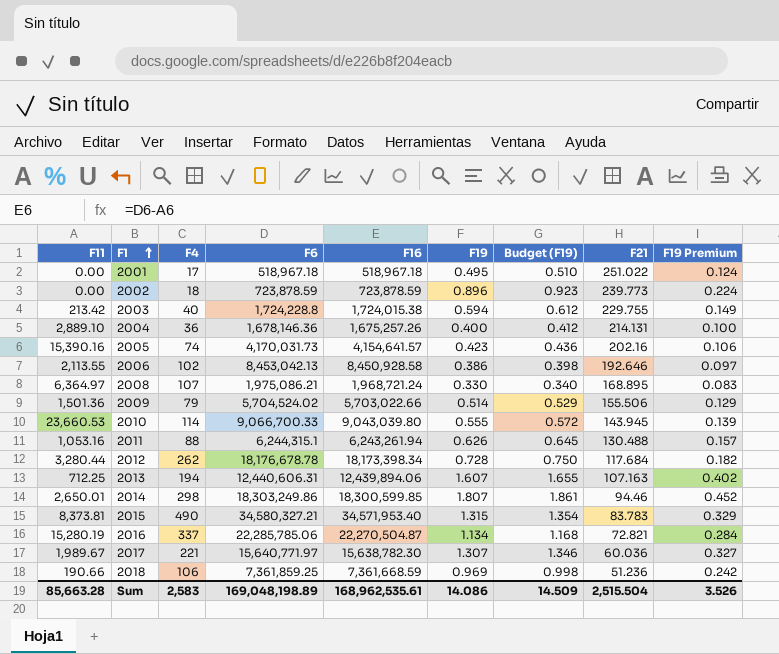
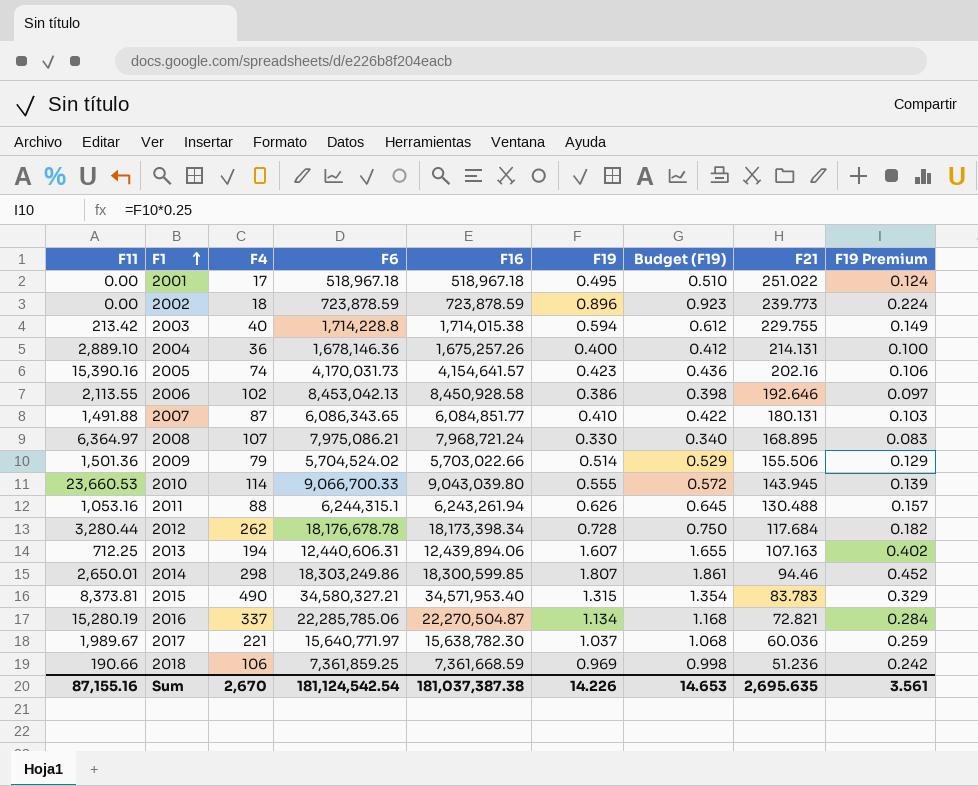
2003 | F6: 1,724,228.8 -> 1,714,228.8
2003 | F16: 1,724,015.38 -> 1,714,015.38
row 2007: none -> 1,491.88 | 87 | 6,086,343.65 | 6,084,851.77 | 0.410 | 0.422 | 180.131 | 0.103
2008 | F6: 1,975,086.21 -> 7,975,086.21
2008 | F16: 1,968,721.24 -> 7,968,721.24
2017 | F19: 1.307 -> 1.037
2017 | Budget (F19): 1.346 -> 1.068
2017 | F19 Premium: 0.327 -> 0.259
Sum | F11: 85,663.28 -> 87,155.16
Sum | F4: 2,583 -> 2,670
Sum | F6: 169,048,198.89 -> 181,124,542.54
Sum | F16: 168,962,535.61 -> 181,037,387.38
Sum | F19: 14.086 -> 14.226
Sum | Budget (F19): 14.509 -> 14.653
Sum | F21: 2,515.504 -> 2,695.635
Sum | F19 Premium: 3.526 -> 3.561

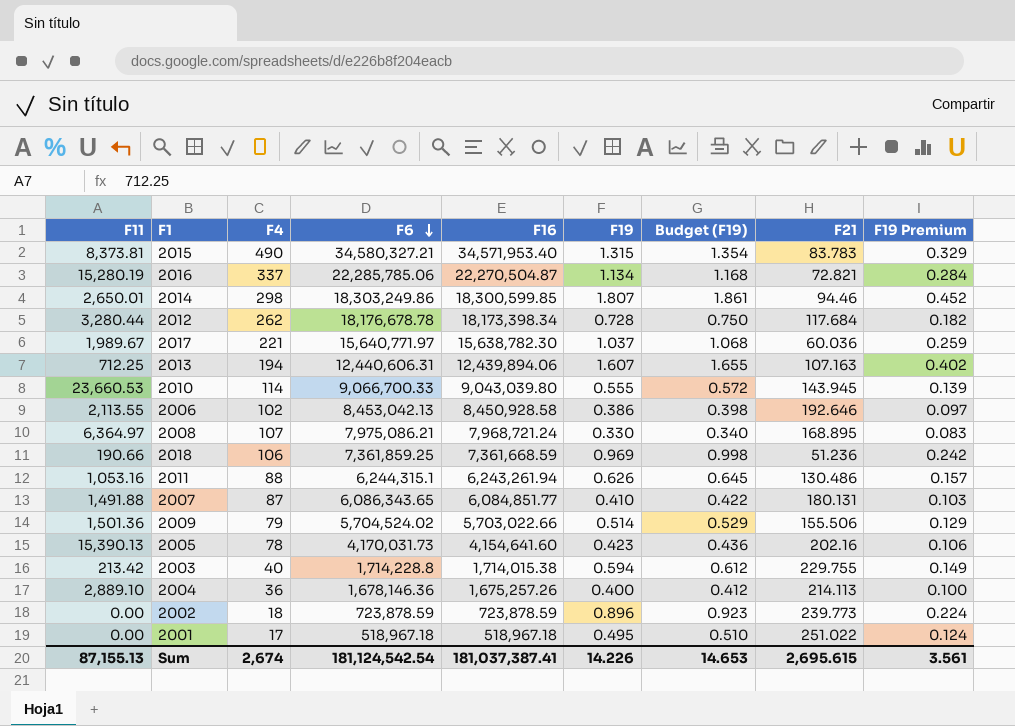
row order: F1 ascending -> F6 descending
2011 | F21: 130.488 -> 130.486
2005 | F11: 15,390.16 -> 15,390.13
2005 | F4: 74 -> 78
2005 | F16: 4,154,641.57 -> 4,154,641.60
2004 | F21: 214.131 -> 214.113
Sum | F11: 87,155.16 -> 87,155.13
Sum | F4: 2,670 -> 2,674
Sum | F16: 181,037,387.38 -> 181,037,387.41
Sum | F21: 2,695.635 -> 2,695.615

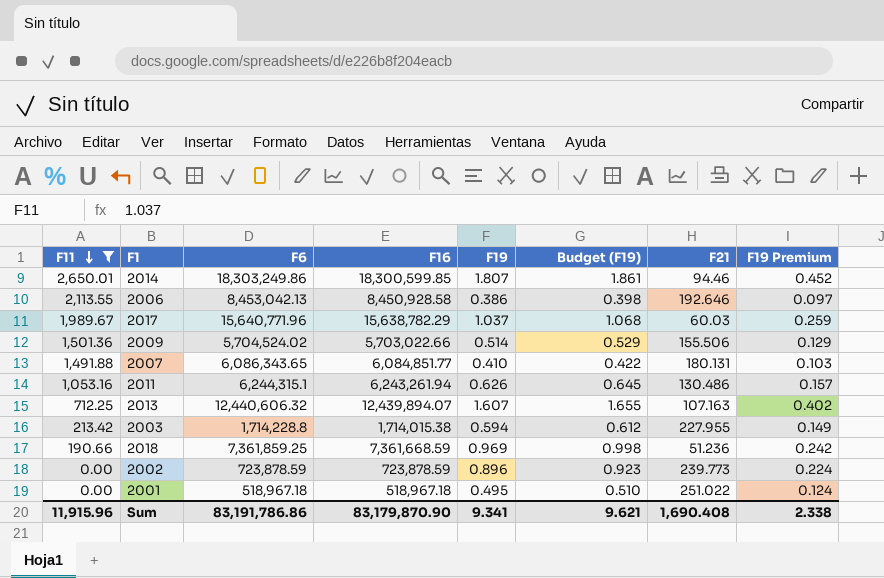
filter: none -> F11 <= 2,650.01
row order: F6 descending -> F11 descending
column F4 | position: 3 -> none
2017 | F6: 15,640,771.97 -> 15,640,771.96
2017 | F16: 15,638,782.30 -> 15,638,782.29
2017 | F21: 60.036 -> 60.03
2013 | F6: 12,440,606.31 -> 12,440,606.32
2013 | F16: 12,439,894.06 -> 12,439,894.07
2003 | F21: 229.755 -> 227.955
Sum | F11: 87,155.13 -> 11,915.96
Sum | F6: 181,124,542.54 -> 83,191,786.86
Sum | F16: 181,037,387.41 -> 83,179,870.90
Sum | F19: 14.226 -> 9.341
Sum | Budget (F19): 14.653 -> 9.621
Sum | F21: 2,695.615 -> 1,690.408
Sum | F19 Premium: 3.561 -> 2.338

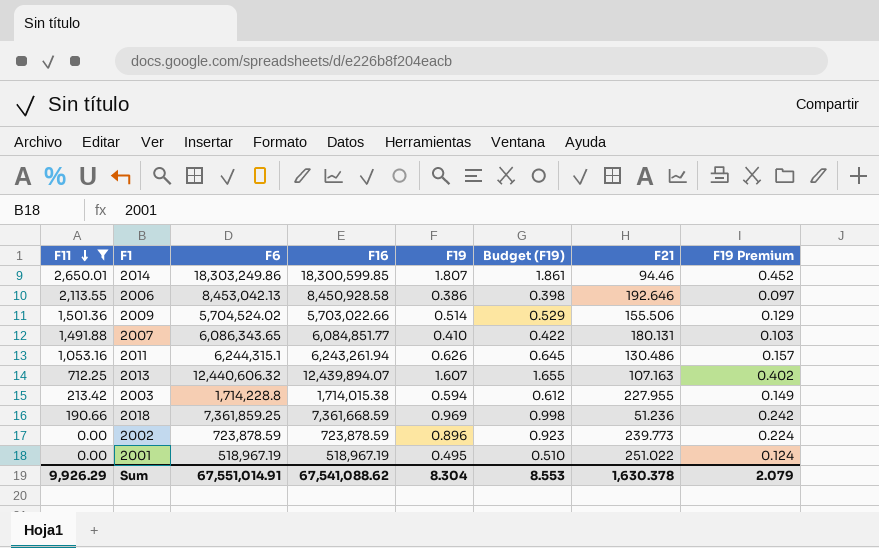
row 2017: 1,989.67 | 15,640,771.96 | 15,638,782.29 | 1.037 | 1.068 | 60.03 | 0.259 -> none
2001 | F6: 518,967.18 -> 518,967.19
2001 | F16: 518,967.18 -> 518,967.19
Sum | F11: 11,915.96 -> 9,926.29
Sum | F6: 83,191,786.86 -> 67,551,014.91
Sum | F16: 83,179,870.90 -> 67,541,088.62
Sum | F19: 9.341 -> 8.304
Sum | Budget (F19): 9.621 -> 8.553
Sum | F21: 1,690.408 -> 1,630.378
Sum | F19 Premium: 2.338 -> 2.079

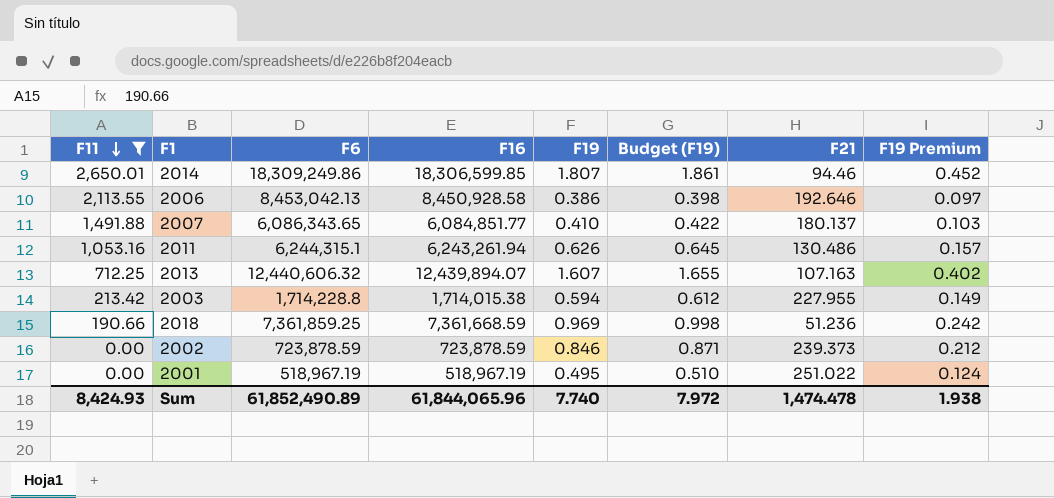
row 2009: 1,501.36 | 5,704,524.02 | 5,703,022.66 | 0.514 | 0.529 | 155.506 | 0.129 -> none
2014 | F6: 18,303,249.86 -> 18,309,249.86
2014 | F16: 18,300,599.85 -> 18,306,599.85
2007 | F21: 180.131 -> 180.137
2002 | F19: 0.896 -> 0.846
2002 | Budget (F19): 0.923 -> 0.871
2002 | F21: 239.773 -> 239.373
2002 | F19 Premium: 0.224 -> 0.212
Sum | F11: 9,926.29 -> 8,424.93
Sum | F6: 67,551,014.91 -> 61,852,490.89
Sum | F16: 67,541,088.62 -> 61,844,065.96
Sum | F19: 8.304 -> 7.740
Sum | Budget (F19): 8.553 -> 7.972
Sum | F21: 1,630.378 -> 1,474.478
Sum | F19 Premium: 2.079 -> 1.938

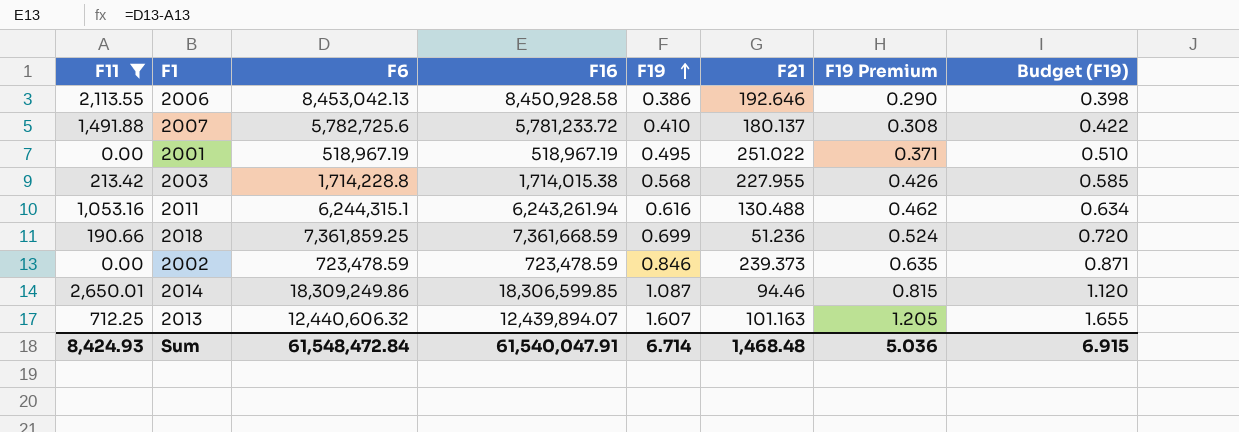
row order: F11 descending -> F19 ascending
column F19 Premium | formula: [F19] * 0.25 -> [F19] * 0.75
column Budget (F19) | position: 6 -> 8
2007 | F6: 6,086,343.65 -> 5,782,725.6
2007 | F16: 6,084,851.77 -> 5,781,233.72
2003 | F19: 0.594 -> 0.568
2003 | Budget (F19): 0.612 -> 0.585
2011 | F19: 0.626 -> 0.616
2011 | F21: 130.486 -> 130.488
2011 | Budget (F19): 0.645 -> 0.634
2018 | F19: 0.969 -> 0.699
2018 | Budget (F19): 0.998 -> 0.720
2002 | F6: 723,878.59 -> 723,478.59
2002 | F16: 723,878.59 -> 723,478.59
2014 | F19: 1.807 -> 1.087
2014 | Budget (F19): 1.861 -> 1.120
2013 | F21: 107.163 -> 101.163
Sum | F6: 61,852,490.89 -> 61,548,472.84
Sum | F16: 61,844,065.96 -> 61,540,047.91
Sum | F19: 7.740 -> 6.714
Sum | F21: 1,474.478 -> 1,468.48
Sum | F19 Premium: 1.938 -> 5.036
Sum | Budget (F19): 7.972 -> 6.915

